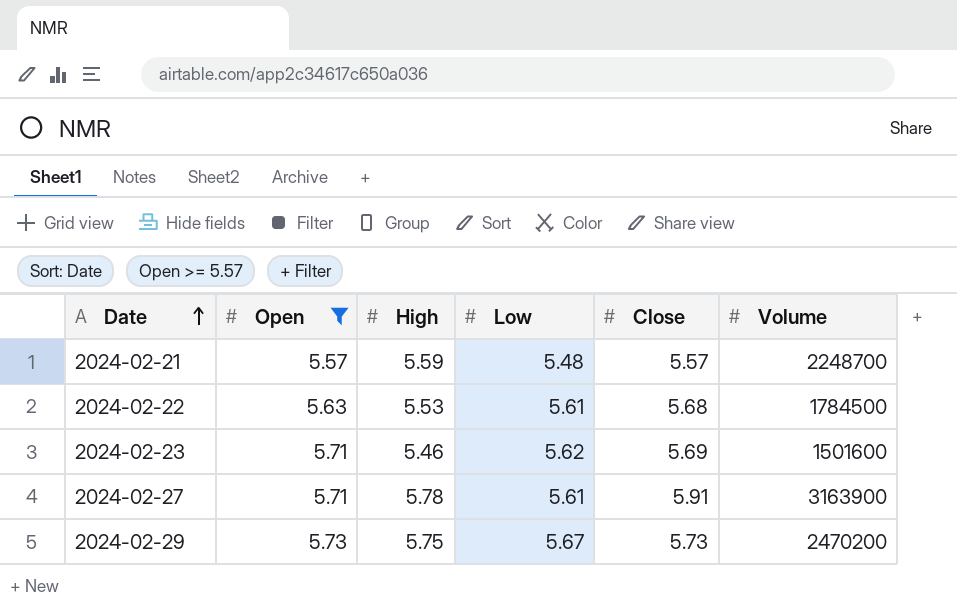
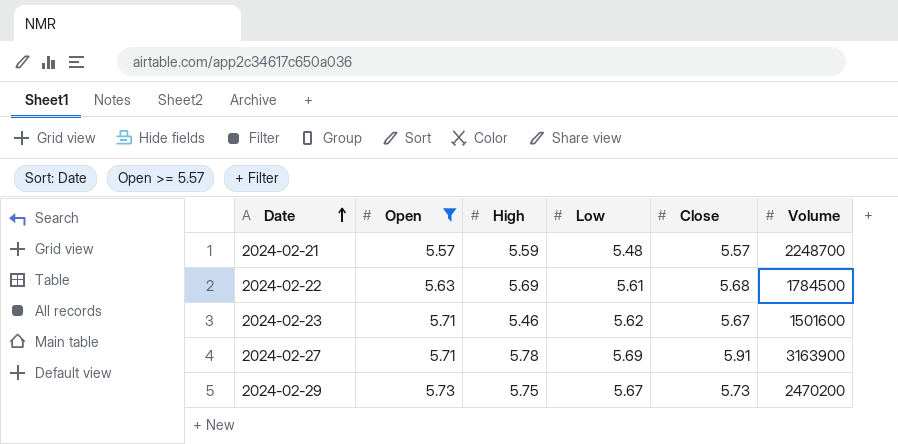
2024-02-22 | High: 5.53 -> 5.69
2024-02-23 | Close: 5.69 -> 5.67
2024-02-27 | Low: 5.61 -> 5.69

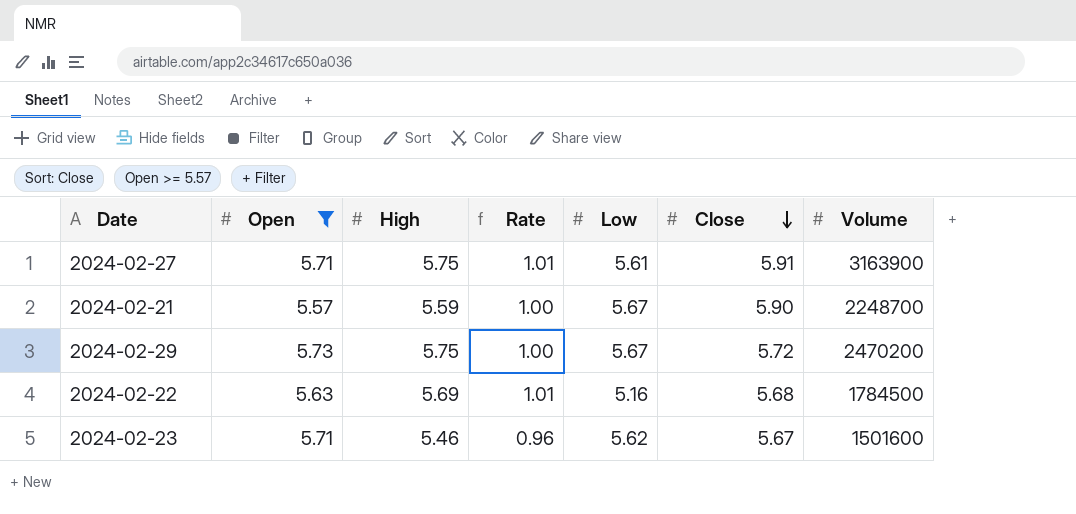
row order: Date ascending -> Close descending
column Rate | formula: none -> [High] / [Open]
2024-02-27 | High: 5.78 -> 5.75
2024-02-27 | Low: 5.69 -> 5.61
2024-02-21 | Low: 5.48 -> 5.67
2024-02-21 | Close: 5.57 -> 5.90
2024-02-29 | Close: 5.73 -> 5.72
2024-02-22 | Low: 5.61 -> 5.16

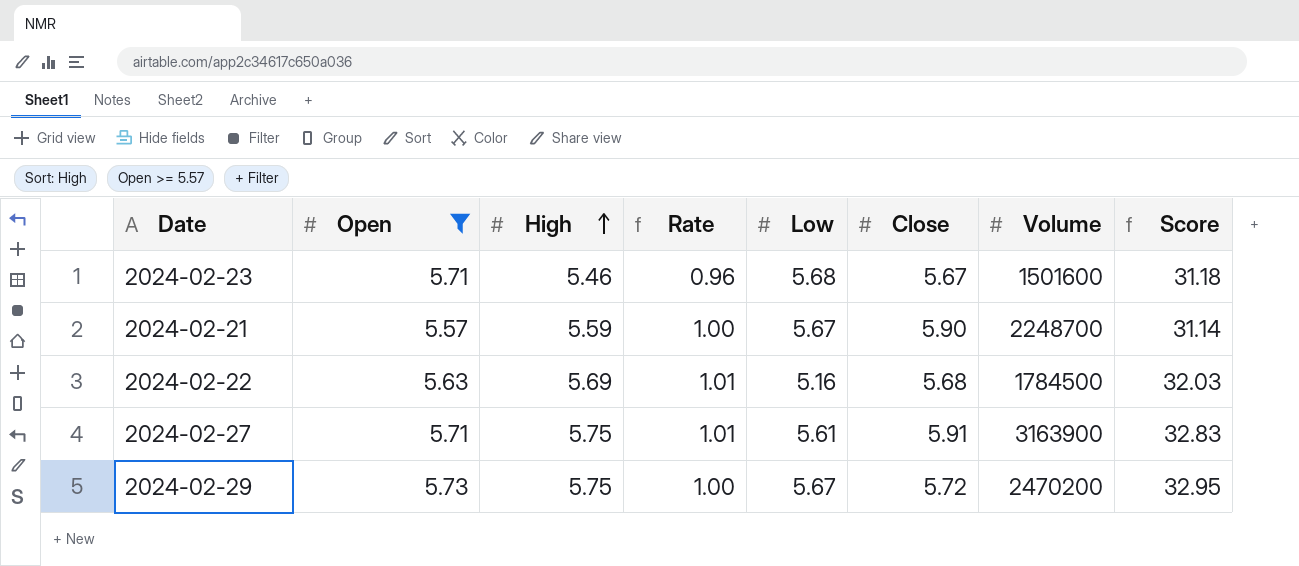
row order: Close descending -> High ascending
column Score | formula: none -> [Open] * [High]
2024-02-23 | Low: 5.62 -> 5.68

